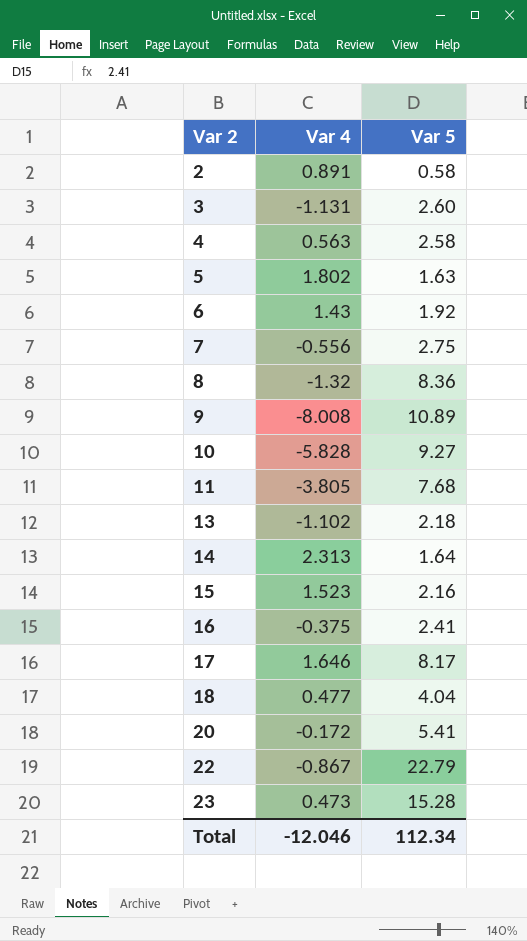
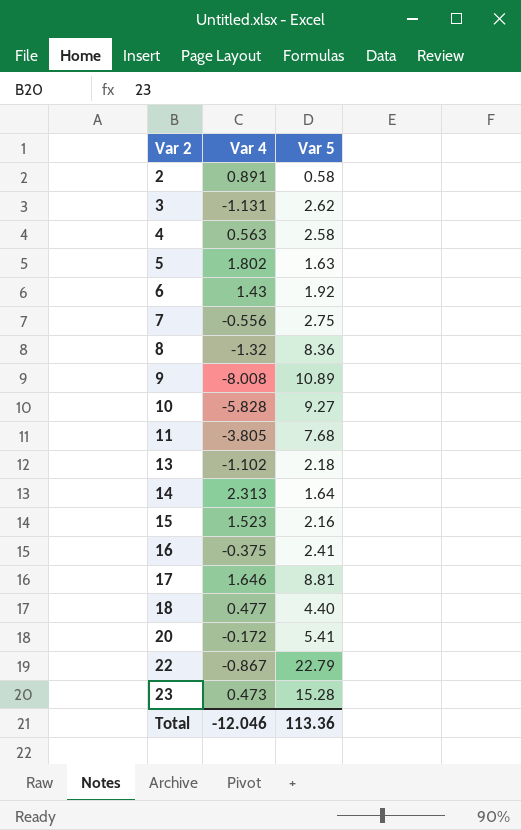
3 | Var 5: 2.60 -> 2.62
17 | Var 5: 8.17 -> 8.81
18 | Var 5: 4.04 -> 4.40
Total | Var 5: 112.34 -> 113.36

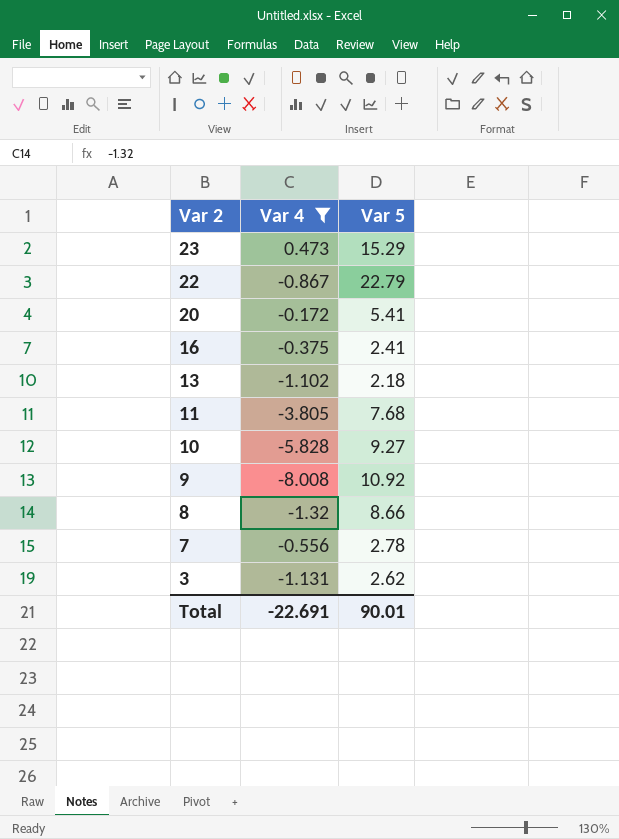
filter: none -> Var 4 <= 0.473
row order: Var 2 ascending -> Var 2 descending
23 | Var 5: 15.28 -> 15.29
9 | Var 5: 10.89 -> 10.92
8 | Var 5: 8.36 -> 8.66
7 | Var 5: 2.75 -> 2.78
Total | Var 4: -12.046 -> -22.691
Total | Var 5: 113.36 -> 90.01

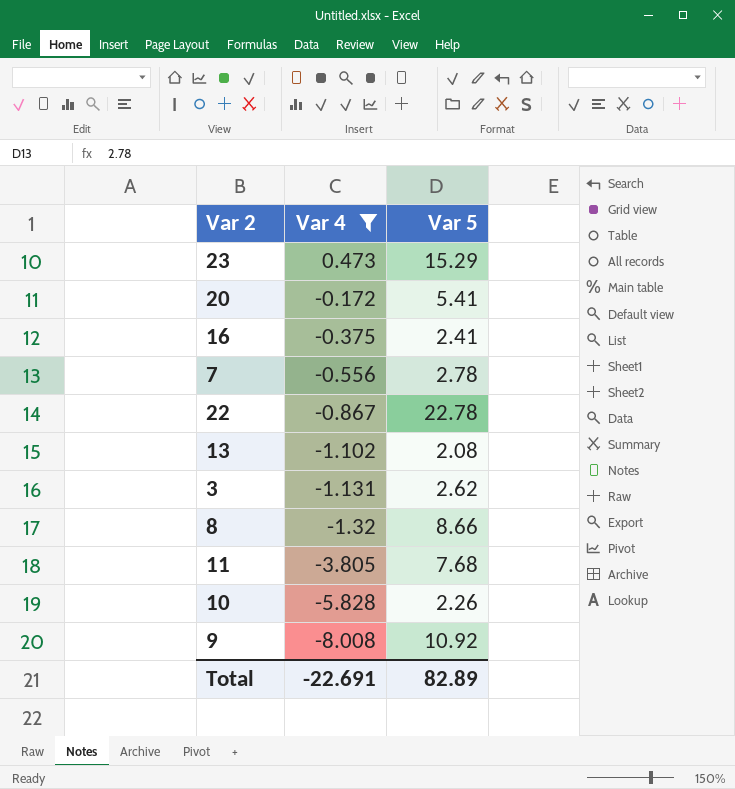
row order: Var 2 descending -> Var 4 descending
22 | Var 5: 22.79 -> 22.78
13 | Var 5: 2.18 -> 2.08
10 | Var 5: 9.27 -> 2.26
Total | Var 5: 90.01 -> 82.89

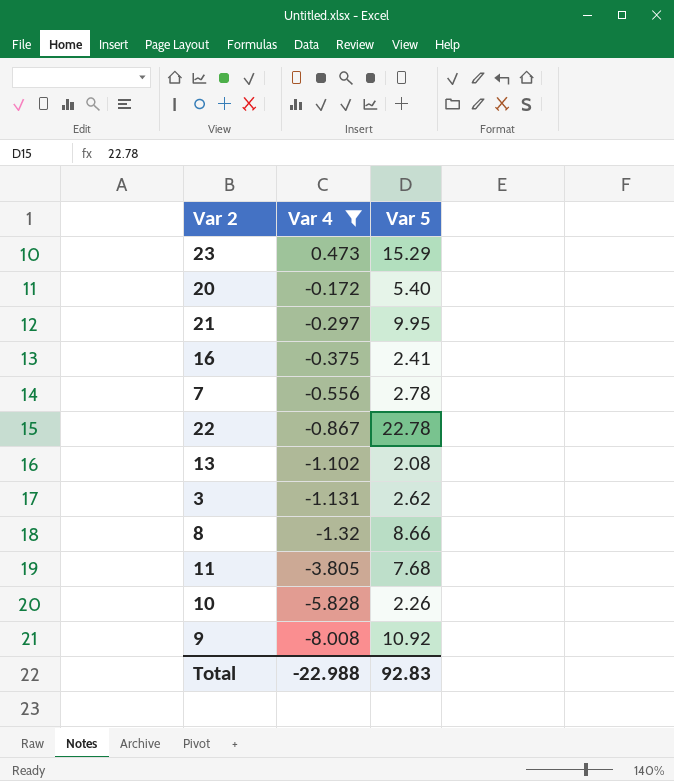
20 | Var 5: 5.41 -> 5.40
row 21: none -> -0.297 | 9.95
Total | Var 4: -22.691 -> -22.988
Total | Var 5: 82.89 -> 92.83

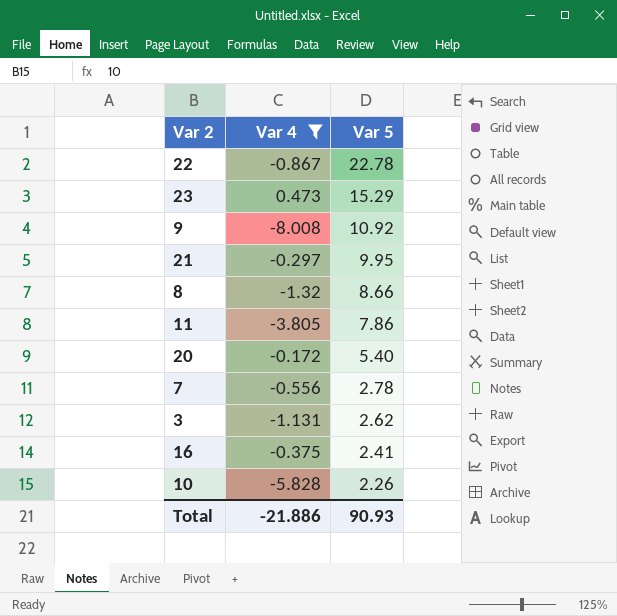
row order: Var 4 descending -> Var 5 descending
row 13: -1.102 | 2.08 -> none
11 | Var 5: 7.68 -> 7.86
Total | Var 4: -22.988 -> -21.886
Total | Var 5: 92.83 -> 90.93

